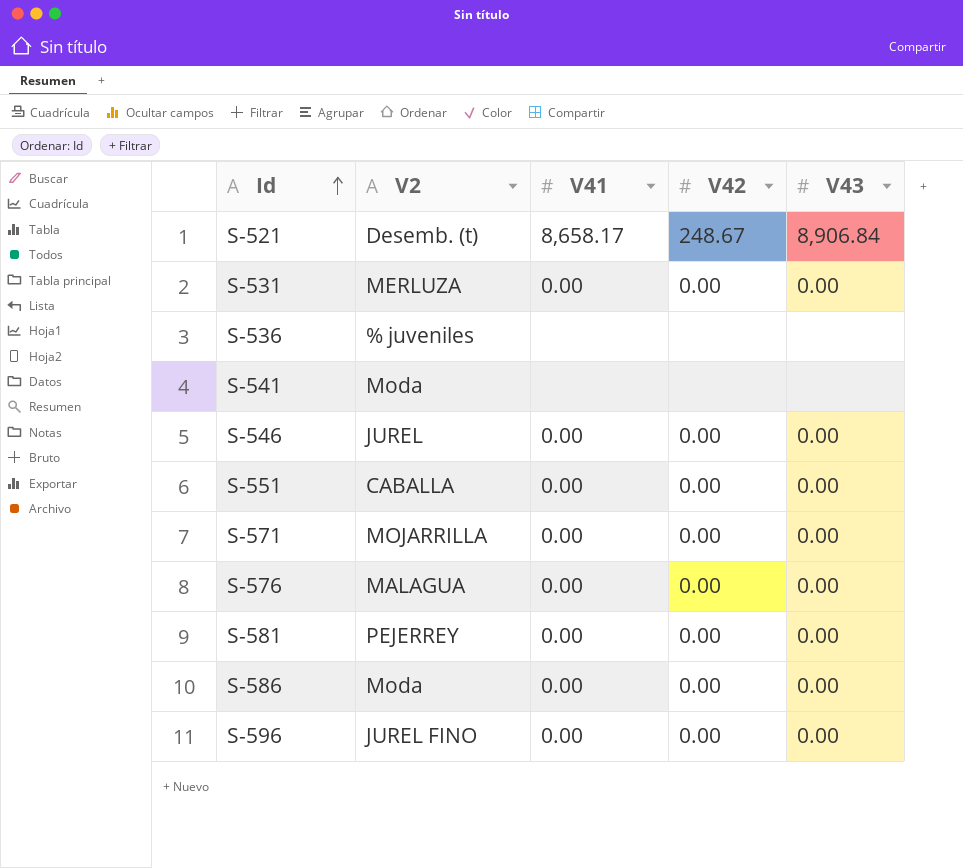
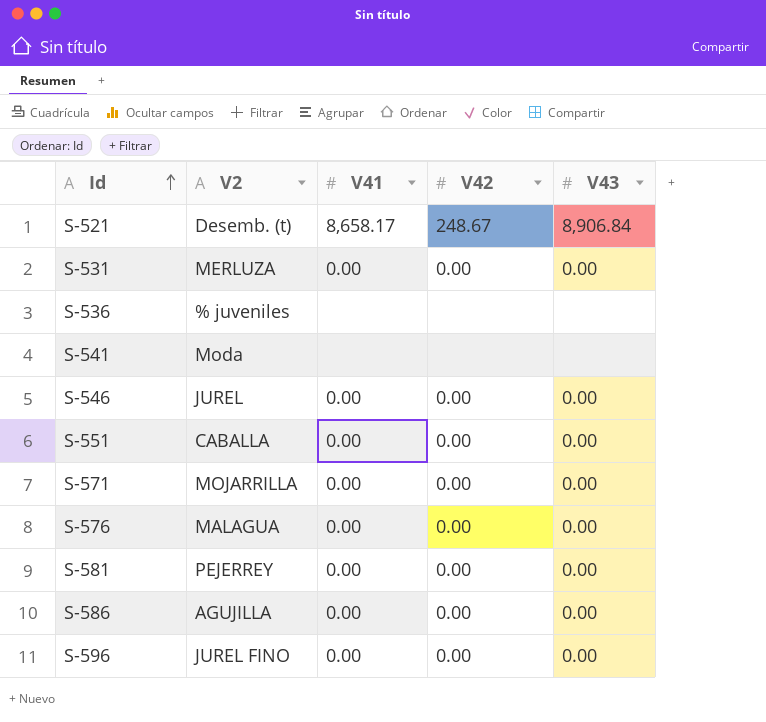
S-586 | V2: Moda -> AGUJILLA

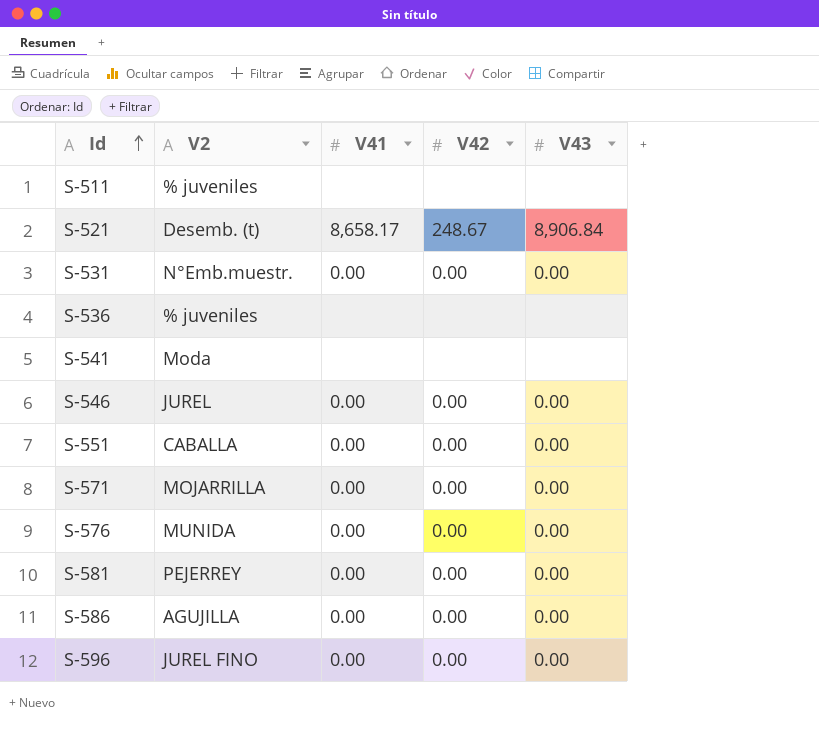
row S-511: none -> % juveniles | none | none | none
S-531 | V2: MERLUZA -> N°Emb.muestr.
S-576 | V2: MALAGUA -> MUNIDA

